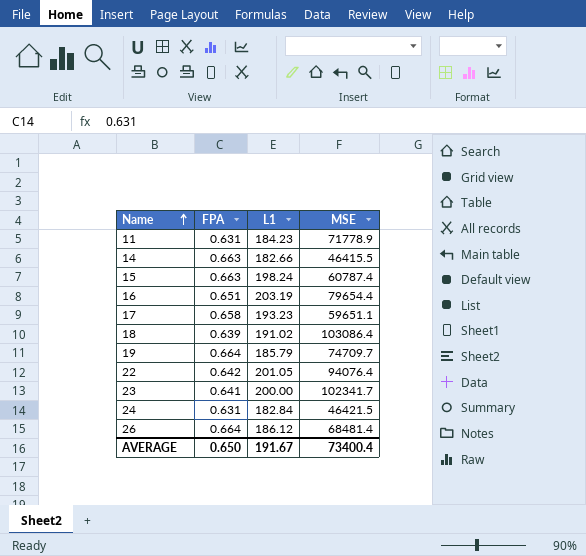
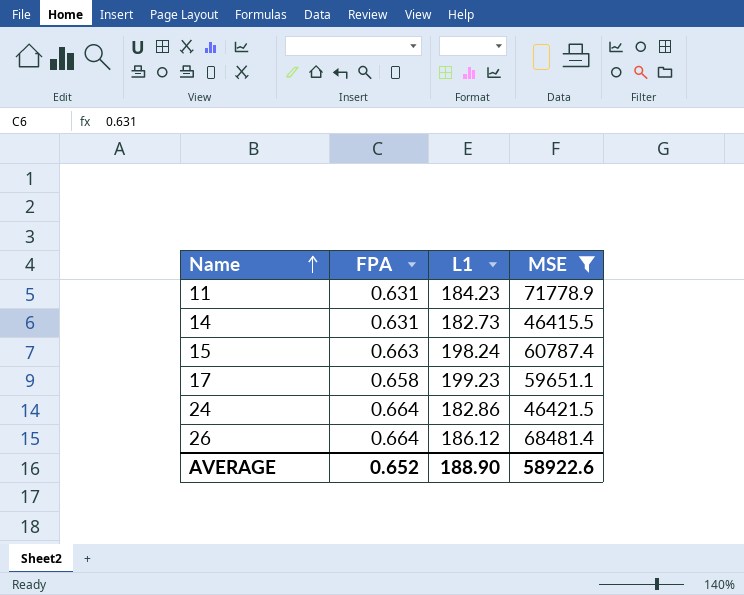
filter: none -> MSE <= 71778.9
14 | FPA: 0.663 -> 0.631
14 | L1: 182.66 -> 182.73
17 | L1: 193.23 -> 199.23
24 | FPA: 0.631 -> 0.664
24 | L1: 182.84 -> 182.86
AVERAGE | FPA: 0.650 -> 0.652
AVERAGE | L1: 191.67 -> 188.90
AVERAGE | MSE: 73400.4 -> 58922.6

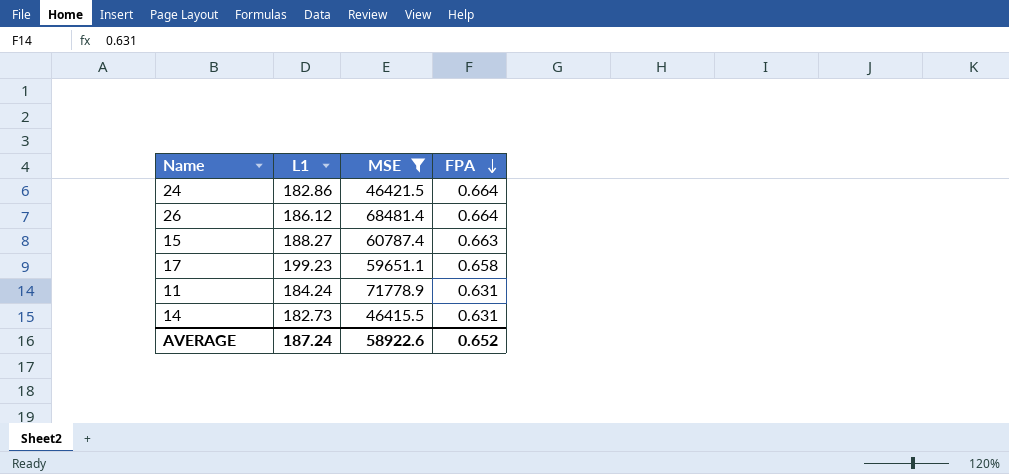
row order: Name ascending -> FPA descending
column FPA | position: 2 -> 4
15 | L1: 198.24 -> 188.27
11 | L1: 184.23 -> 184.24
AVERAGE | L1: 188.90 -> 187.24

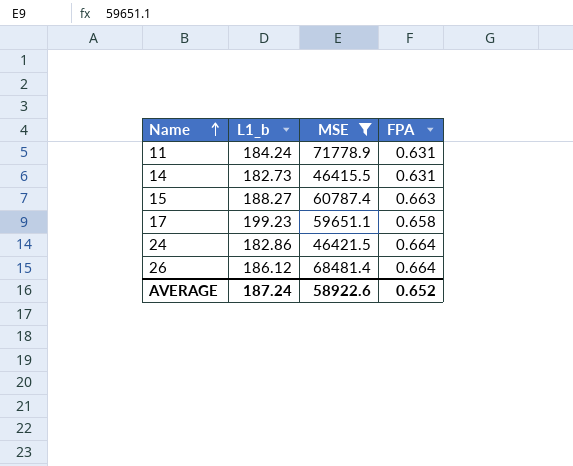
row order: FPA descending -> Name ascending
column name: L1 -> L1_b

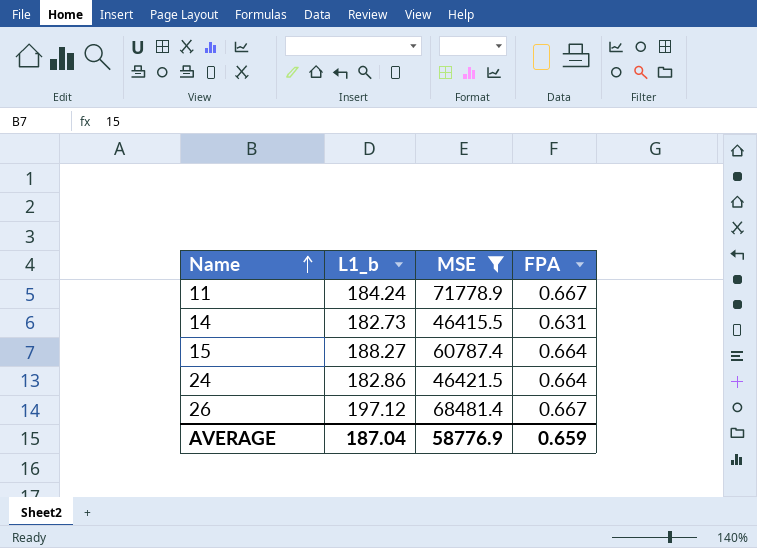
row 17: 199.23 | 59651.1 | 0.658 -> none
11 | FPA: 0.631 -> 0.667
15 | FPA: 0.663 -> 0.664
26 | L1_b: 186.12 -> 197.12
26 | FPA: 0.664 -> 0.667
AVERAGE | L1_b: 187.24 -> 187.04
AVERAGE | MSE: 58922.6 -> 58776.9
AVERAGE | FPA: 0.652 -> 0.659

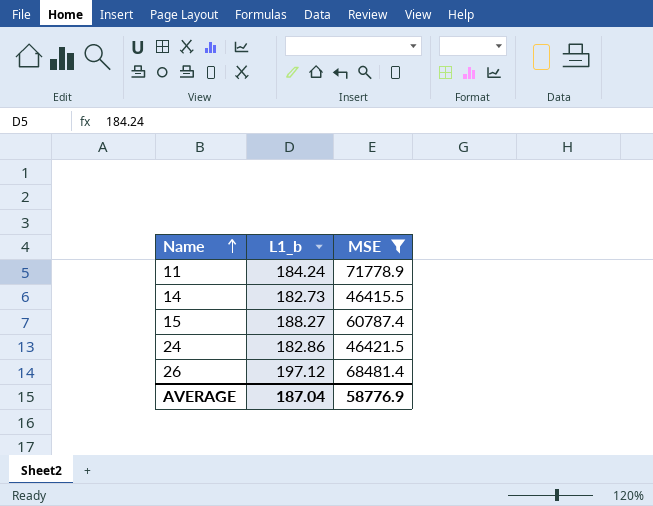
column FPA | position: 4 -> none

